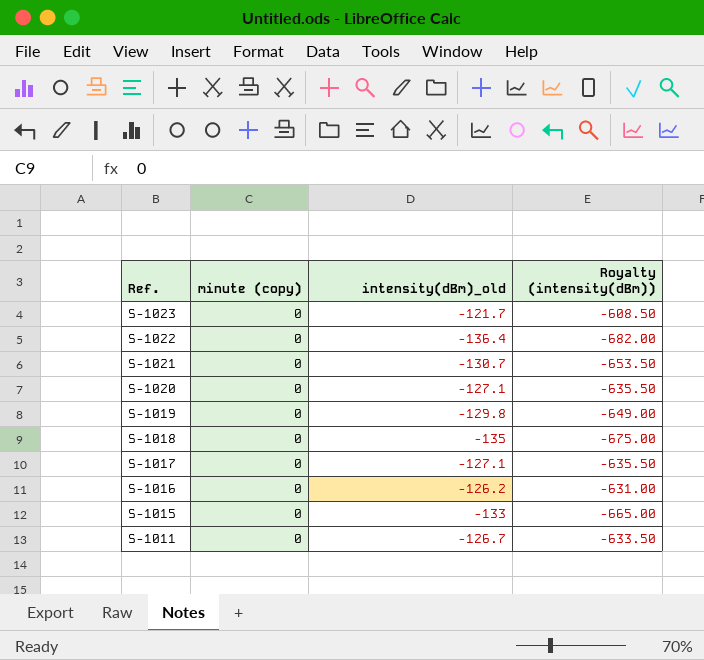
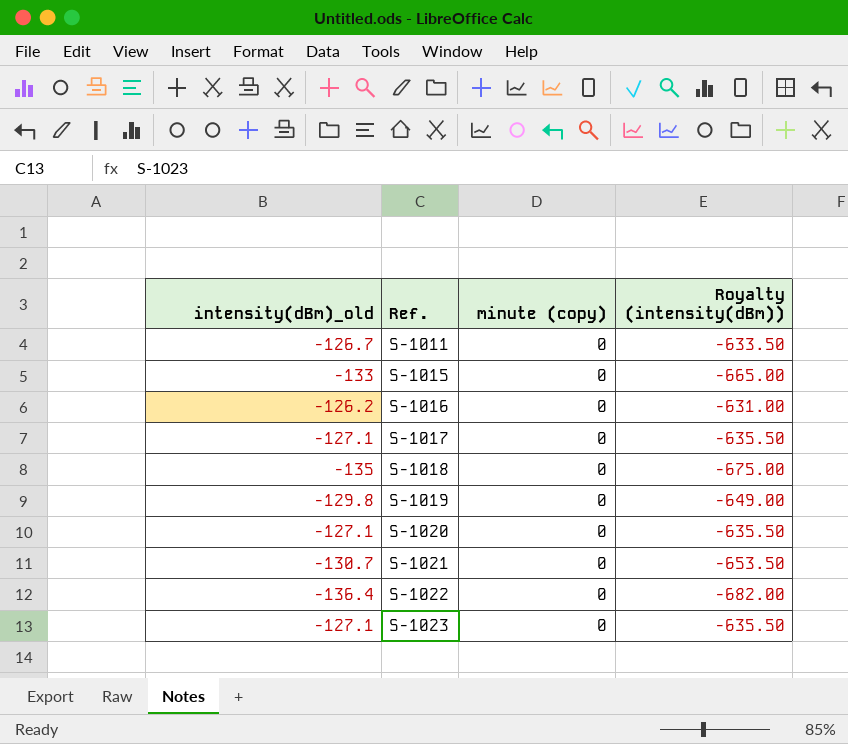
row order: Ref. descending -> Ref. ascending
column intensity(dBm)_old | position: 3 -> 1
S-1023 | intensity(dBm)_old: -121.7 -> -127.1
S-1023 | Royalty (intensity(dBm)): -608.50 -> -635.50

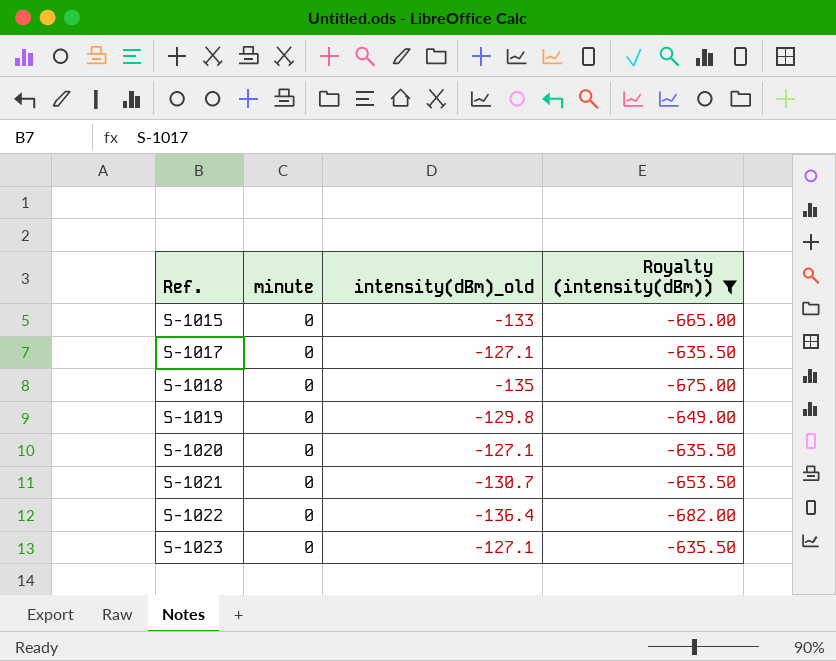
filter: none -> Royalty (intensity(dBm)) <= -635.50
column name: minute (copy) -> minute
column intensity(dBm)_old | position: 1 -> 3

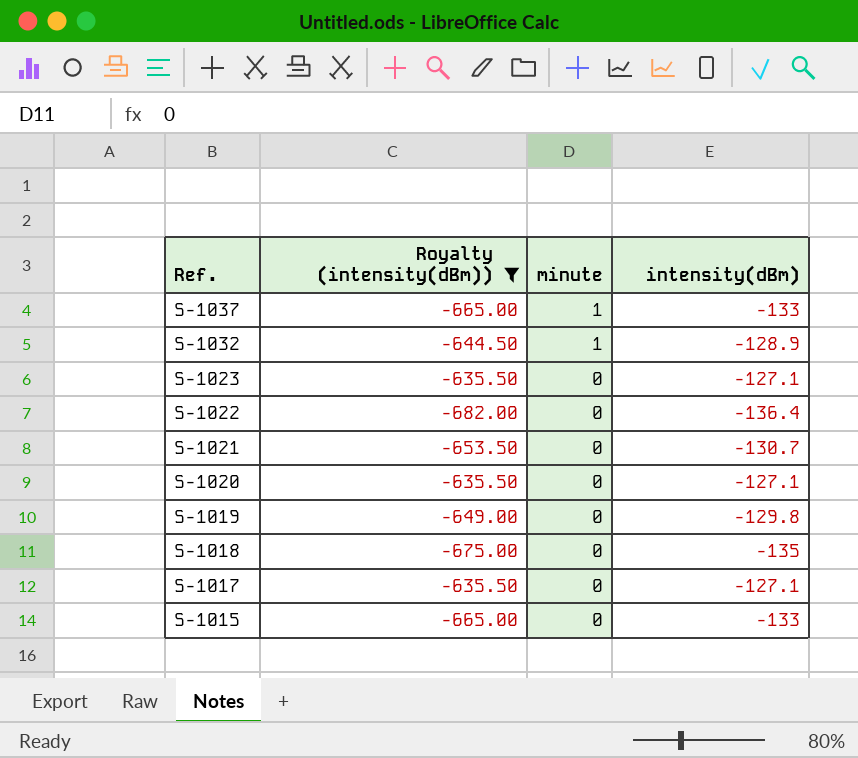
row order: Ref. ascending -> Ref. descending
column Royalty (intensity(dBm)) | position: 4 -> 2
column name: intensity(dBm)_old -> intensity(dBm)
row S-1037: none -> -665.00 | 1 | -133
row S-1032: none -> -644.50 | 1 | -128.9

